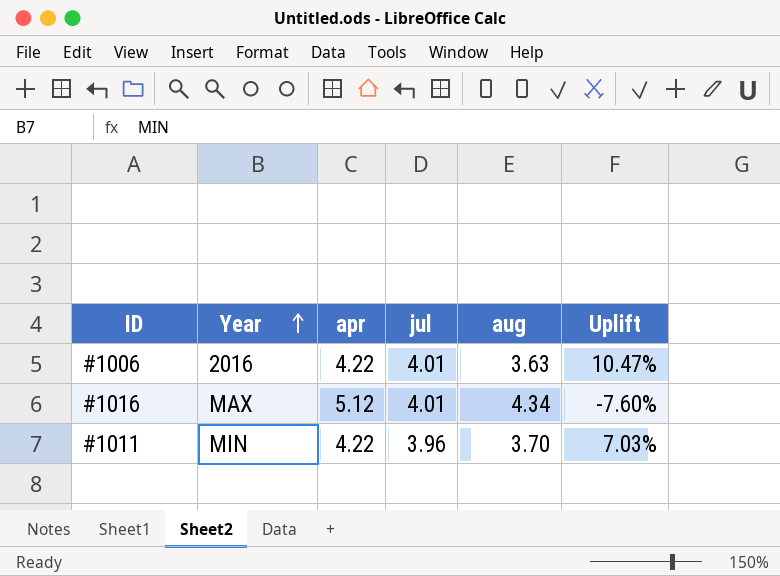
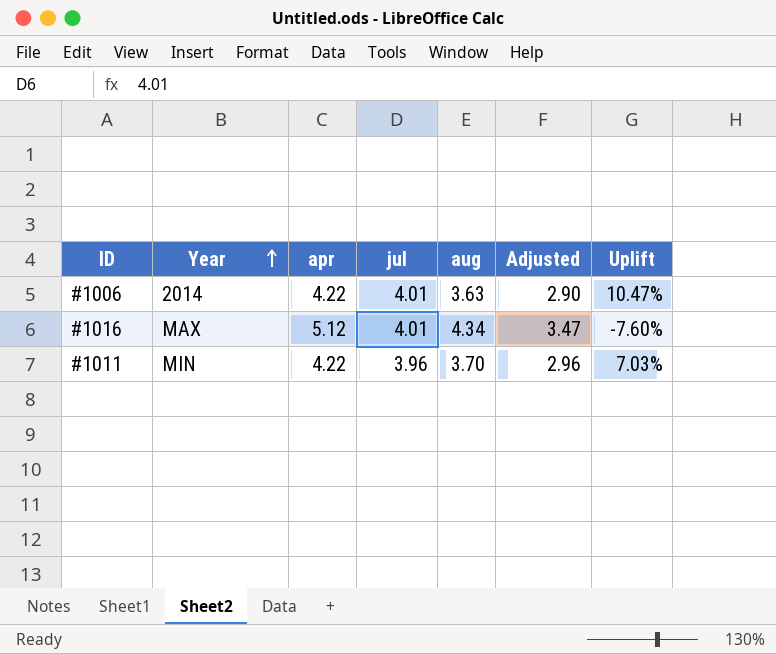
column Adjusted | formula: none -> [aug] * 0.8
#1006 | Year: 2016 -> 2014

